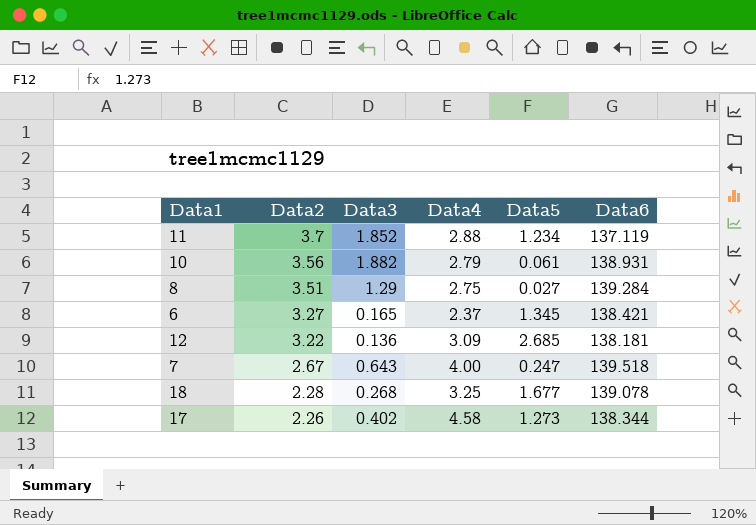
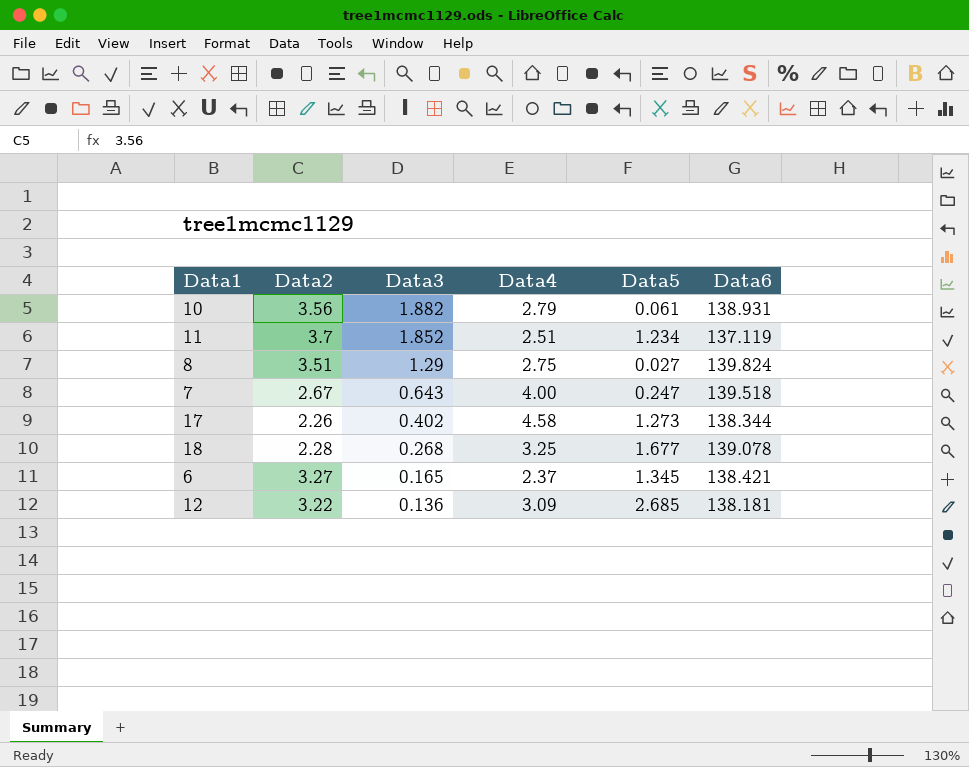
row order: Data2 descending -> Data3 descending
11 | Data4: 2.88 -> 2.51
8 | Data6: 139.284 -> 139.824

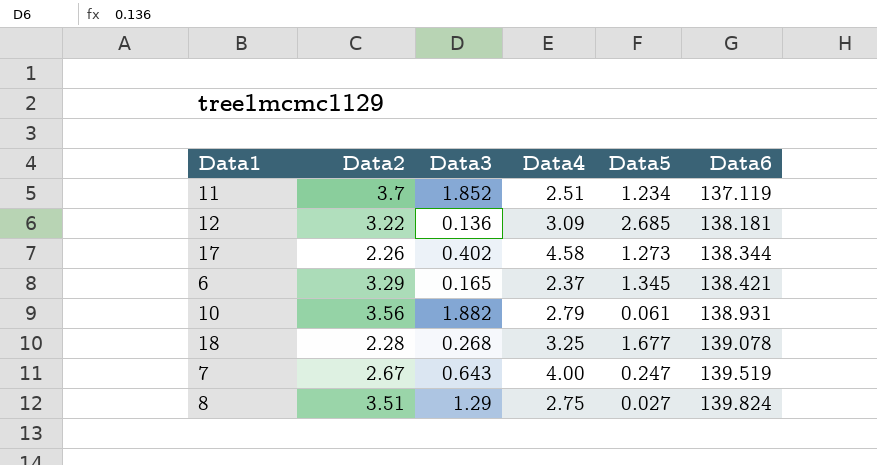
row order: Data3 descending -> Data6 ascending
6 | Data2: 3.27 -> 3.29
7 | Data6: 139.518 -> 139.519

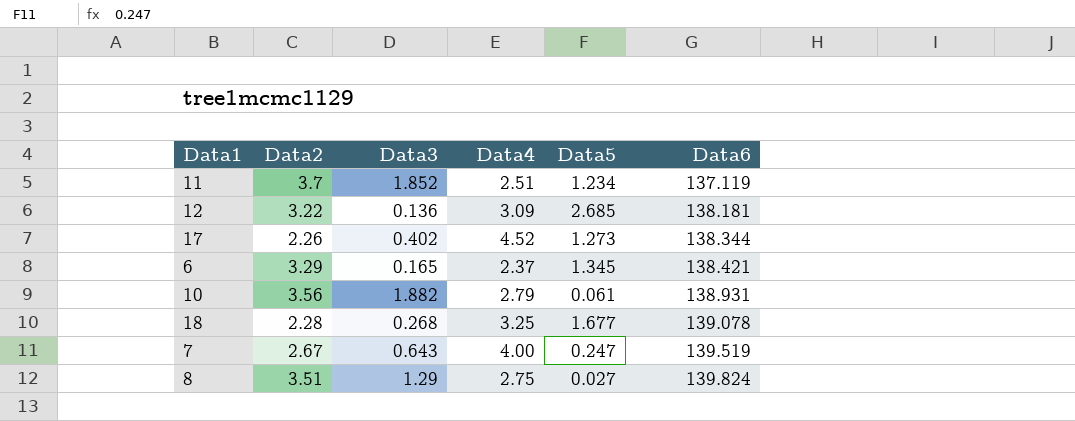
17 | Data4: 4.58 -> 4.52

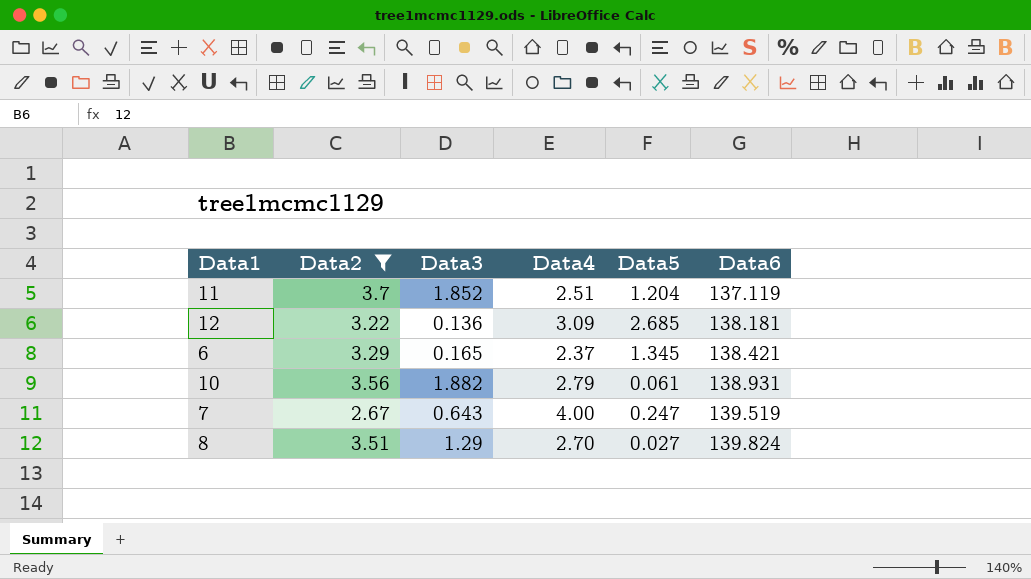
filter: none -> Data2 >= 2.67
11 | Data5: 1.234 -> 1.204
8 | Data4: 2.75 -> 2.70

